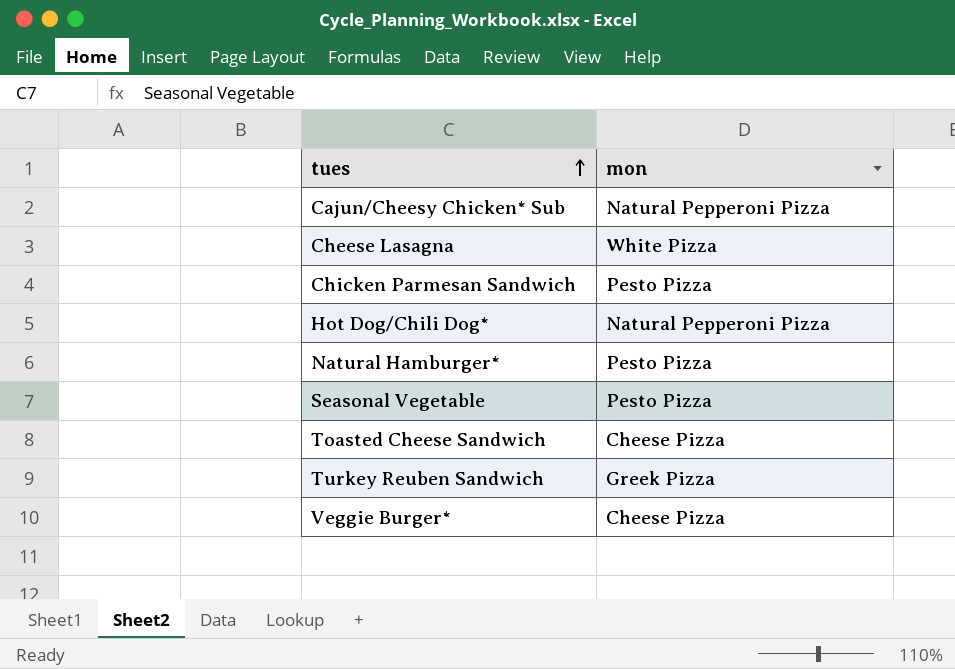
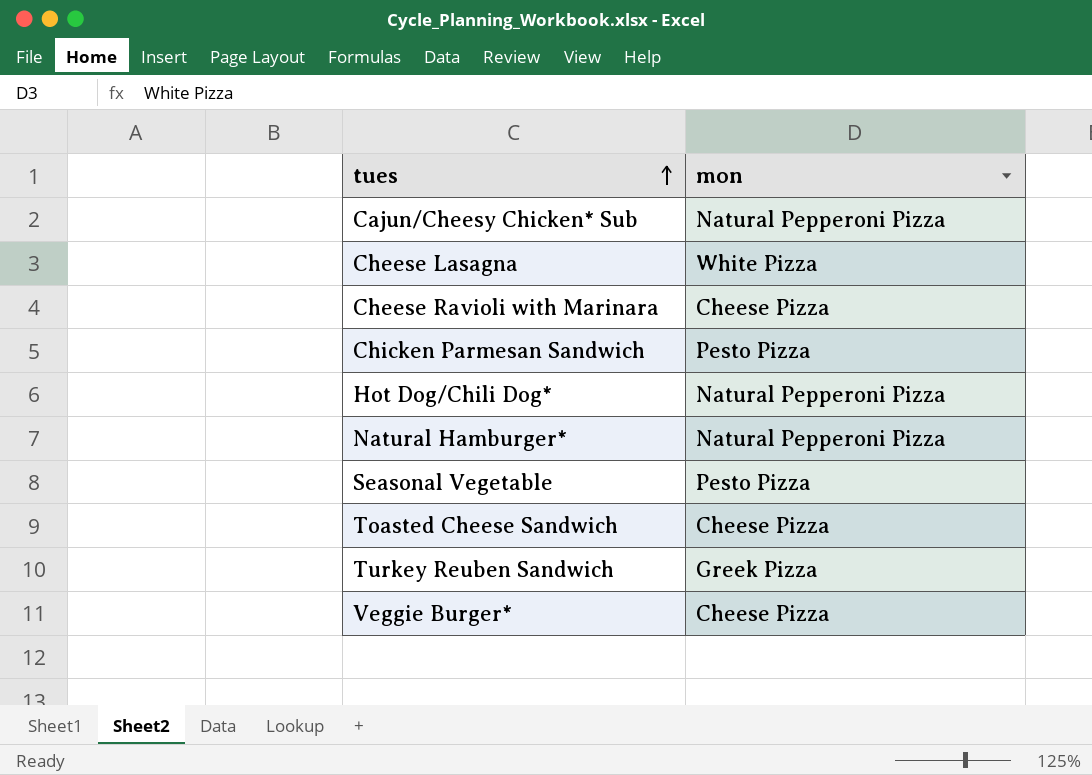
row Cheese Ravioli with Marinara: none -> Cheese Pizza
Natural Hamburger* | mon: Pesto Pizza -> Natural Pepperoni Pizza

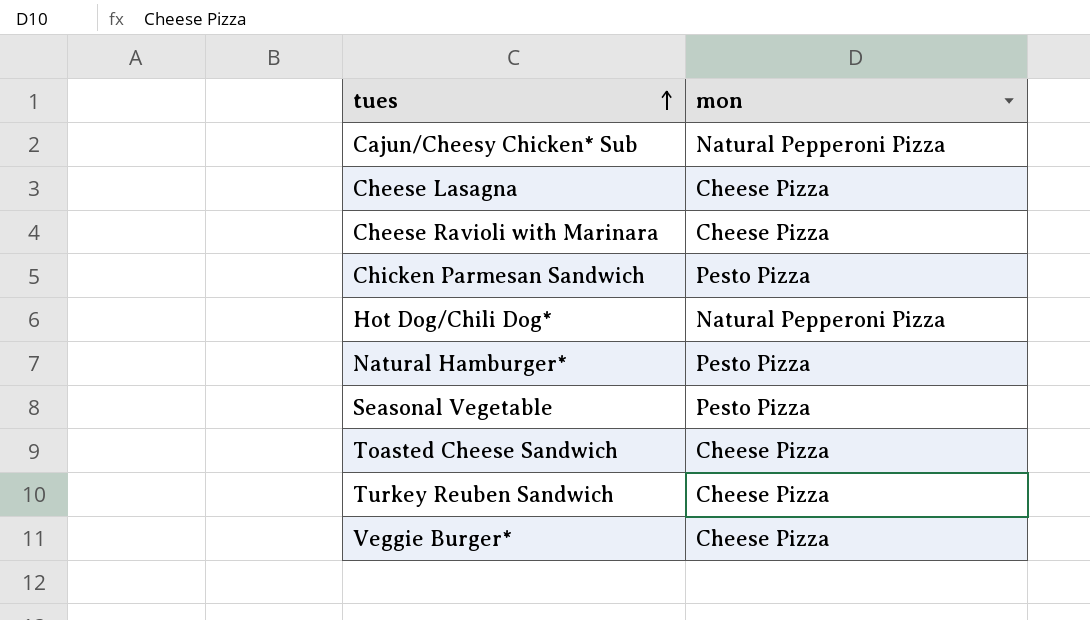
Cheese Lasagna | mon: White Pizza -> Cheese Pizza
Natural Hamburger* | mon: Natural Pepperoni Pizza -> Pesto Pizza
Turkey Reuben Sandwich | mon: Greek Pizza -> Cheese Pizza

